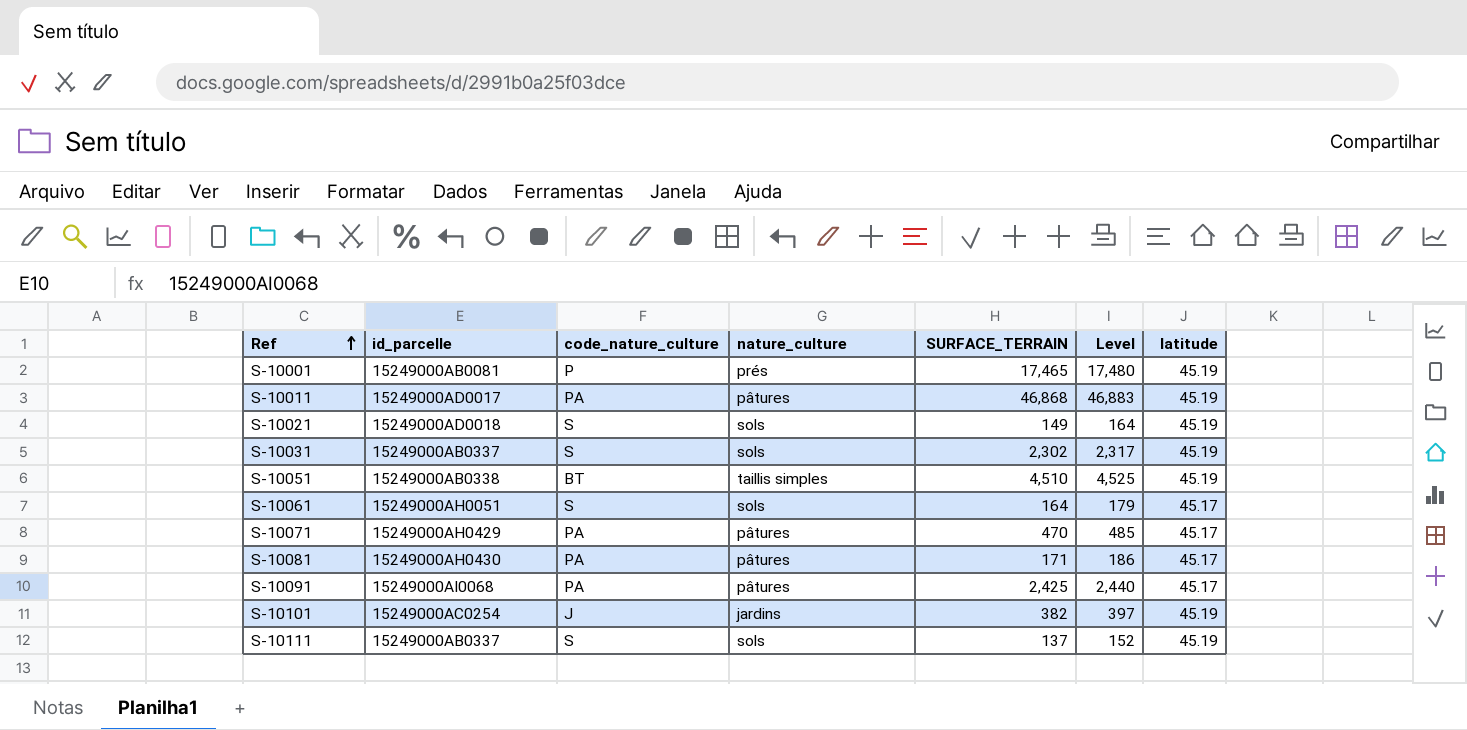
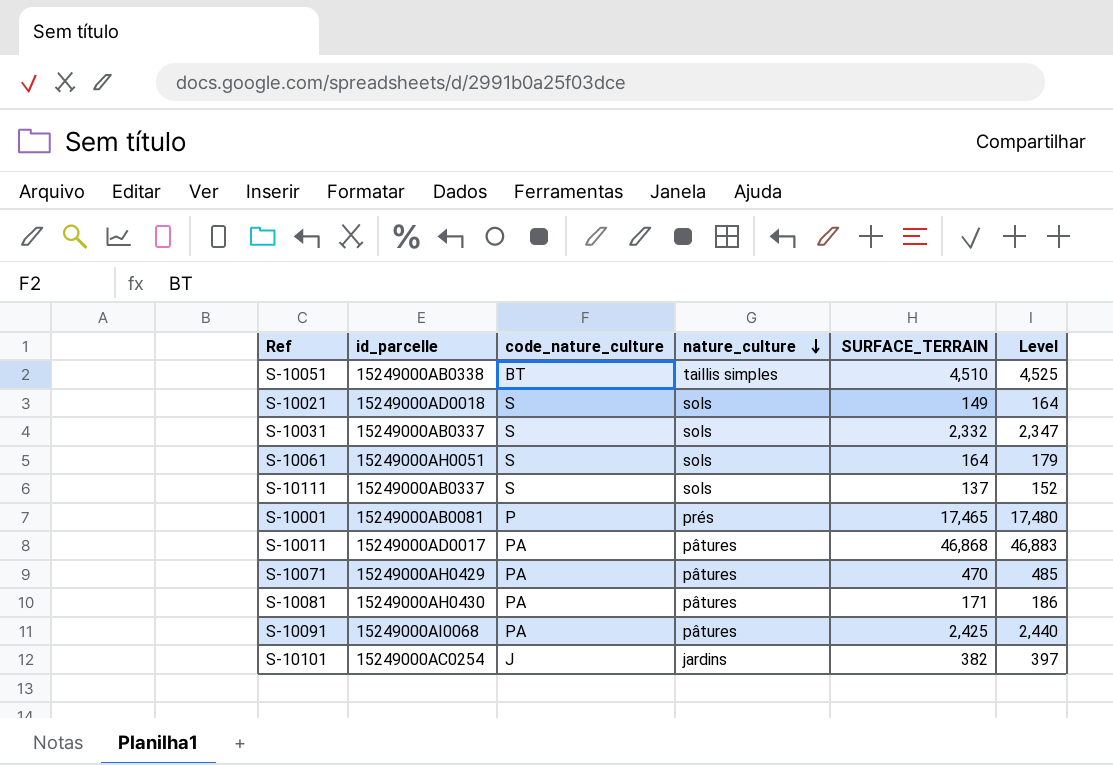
row order: Ref ascending -> nature_culture descending
column latitude | position: 7 -> none
S-10031 | SURFACE_TERRAIN: 2,302 -> 2,332
S-10031 | Level: 2,317 -> 2,347

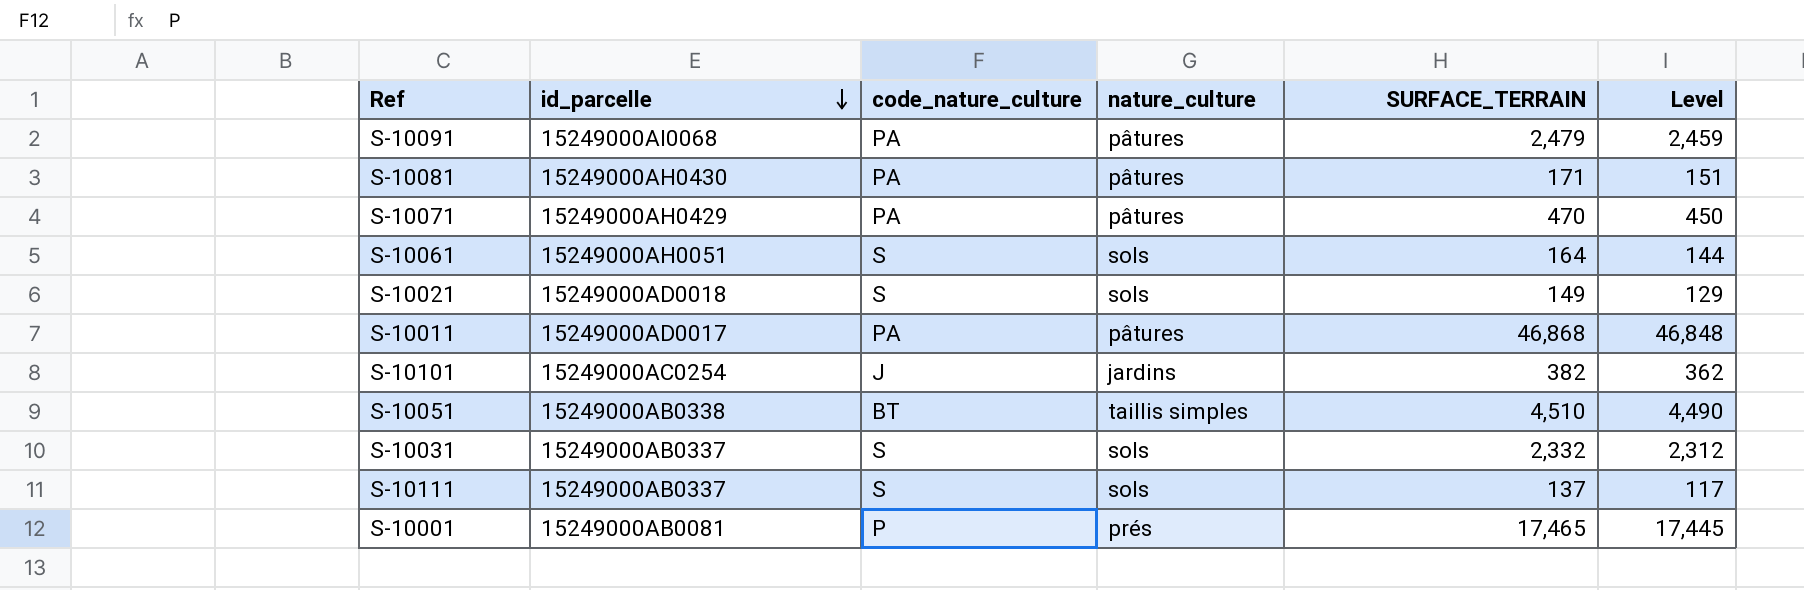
row order: nature_culture descending -> id_parcelle descending
column Level | formula: [SURFACE_TERRAIN] + 15 -> [SURFACE_TERRAIN] - 20
S-10091 | SURFACE_TERRAIN: 2,425 -> 2,479

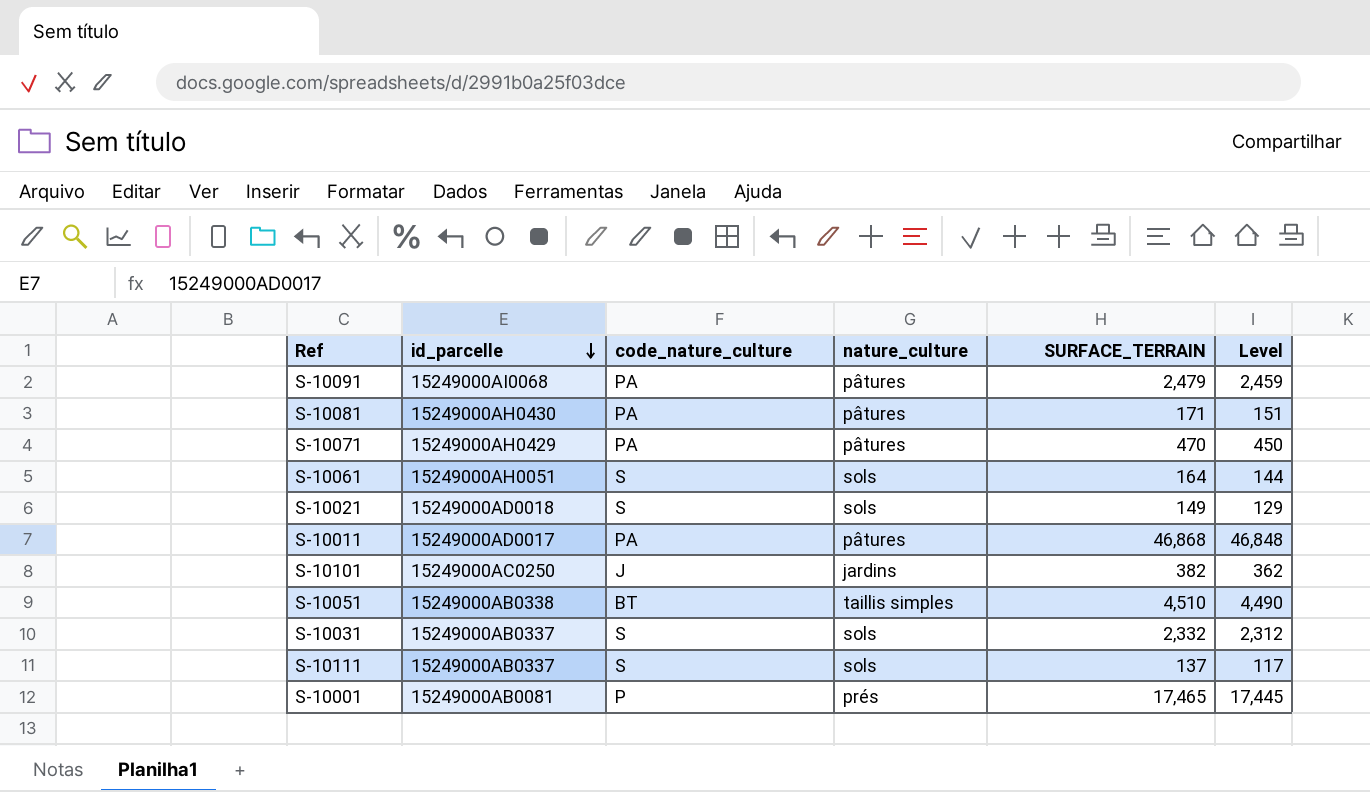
S-10101 | id_parcelle: 15249000AC0254 -> 15249000AC0250

